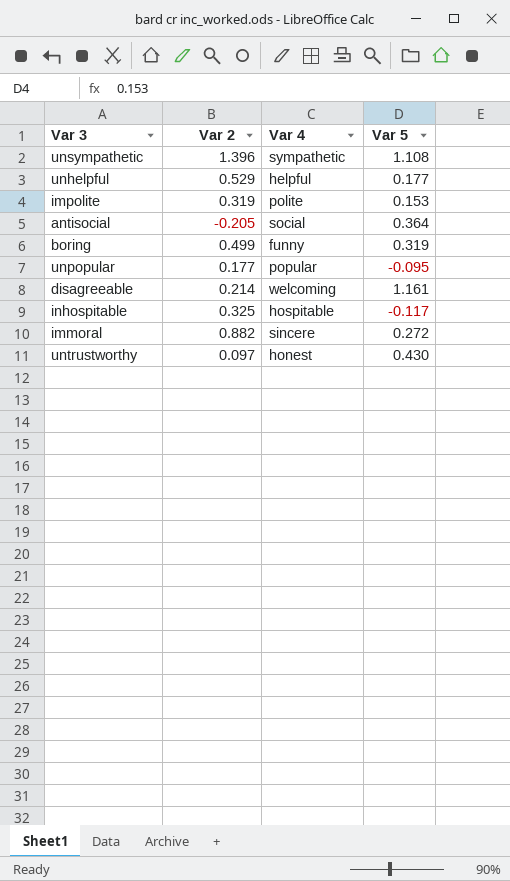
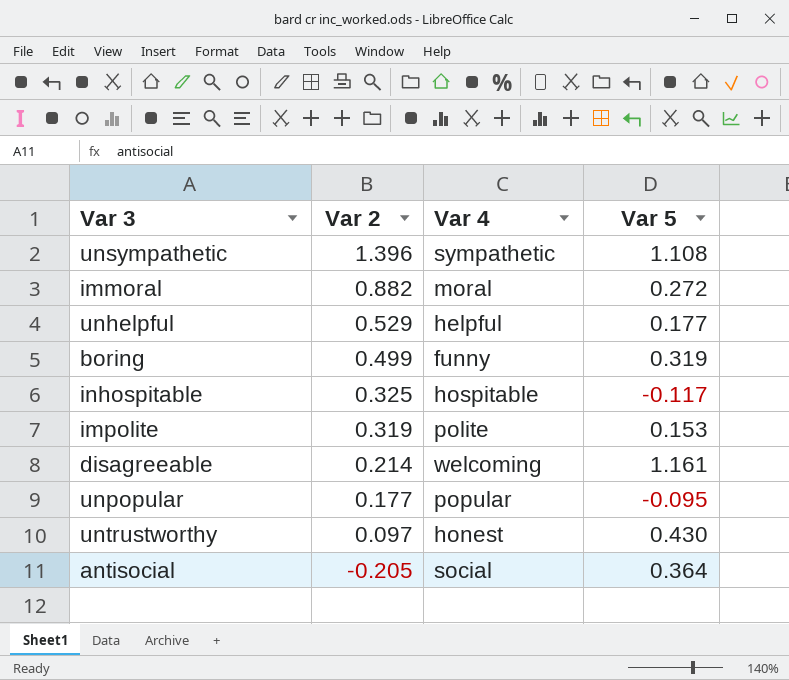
row order: none -> Var 2 descending
immoral | Var 4: sincere -> moral

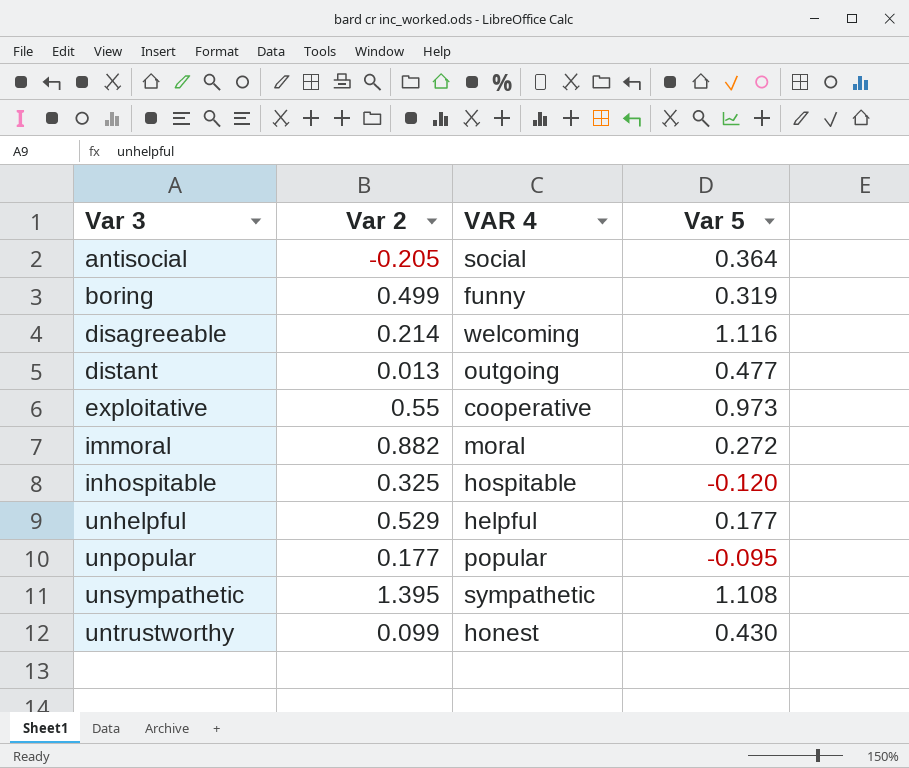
row order: Var 2 descending -> Var 3 ascending
column name: Var 4 -> VAR 4
row impolite: 0.319 | polite | 0.153 -> none
disagreeable | Var 5: 1.161 -> 1.116
row distant: none -> 0.013 | outgoing | 0.477
row exploitative: none -> 0.55 | cooperative | 0.973
inhospitable | Var 5: -0.117 -> -0.120
unsympathetic | Var 2: 1.396 -> 1.395
untrustworthy | Var 2: 0.097 -> 0.099

